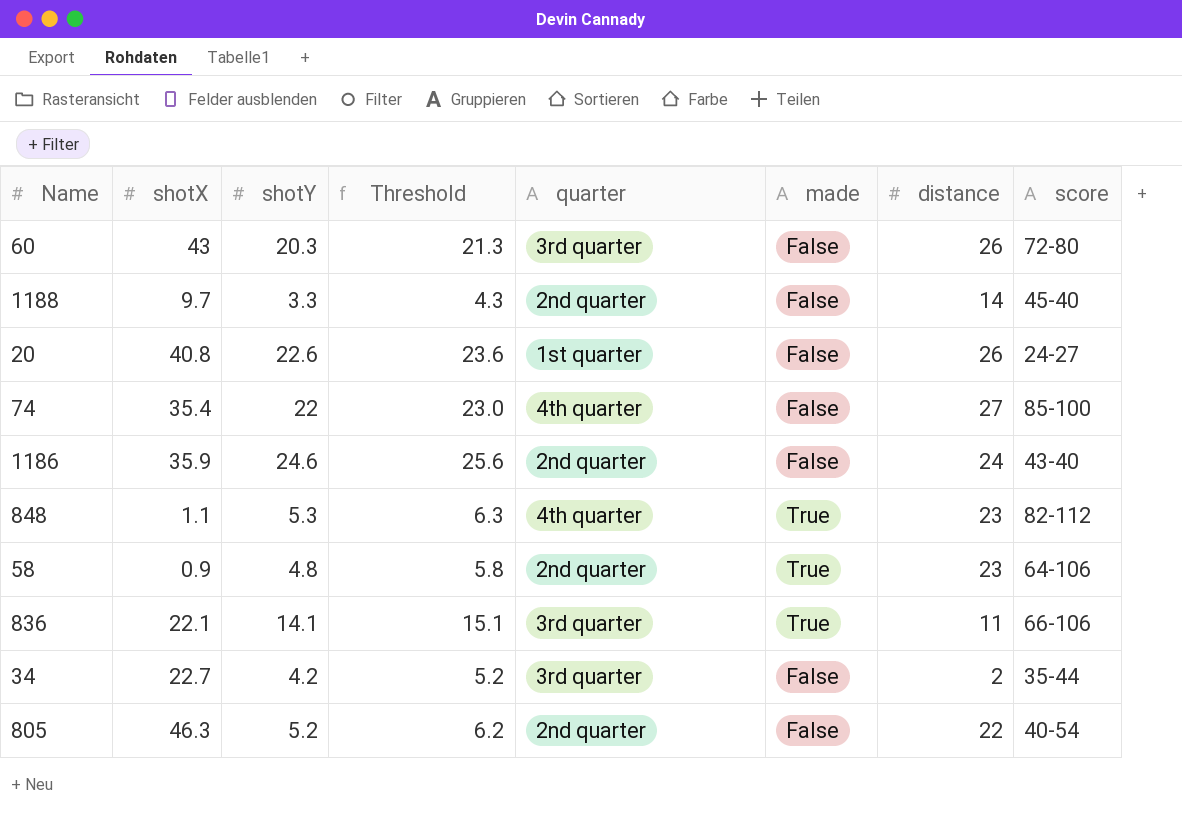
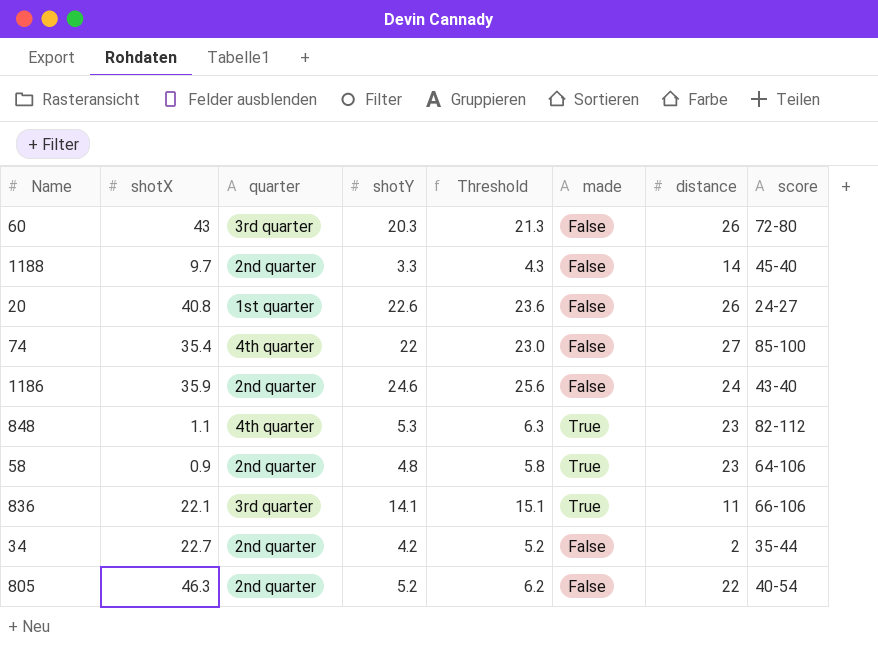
column quarter | position: 5 -> 3
34 | quarter: 3rd quarter -> 2nd quarter

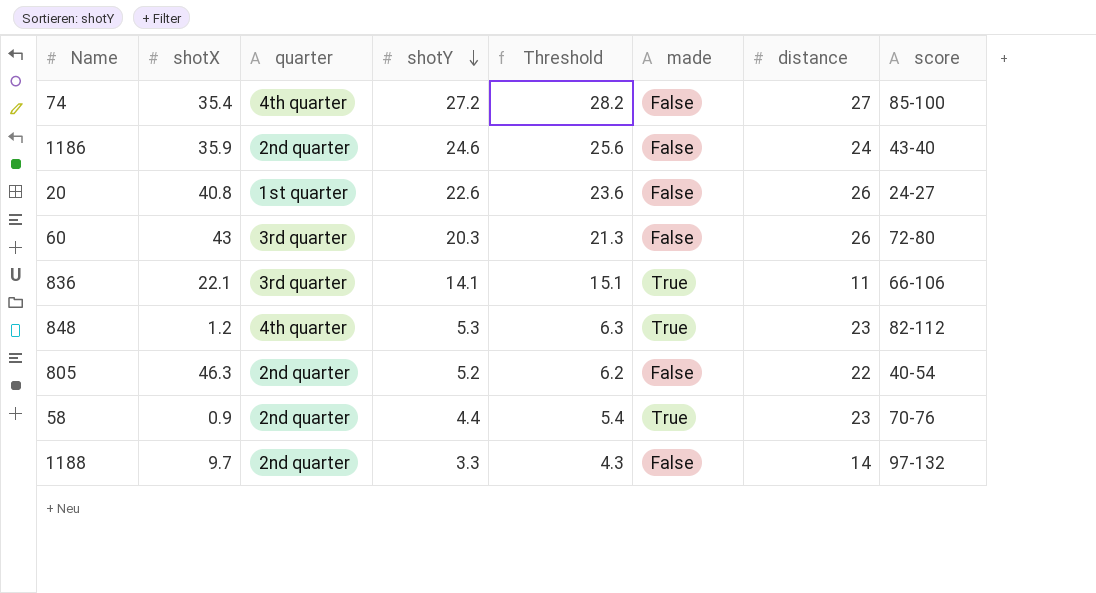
row order: none -> shotY descending
row 34: 22.7 | 2nd quarter | 4.2 | 5.2 | False | 2 | 35-44 -> none
74 | shotY: 22 -> 27.2
74 | Threshold: 23.0 -> 28.2
848 | shotX: 1.1 -> 1.2
58 | shotY: 4.8 -> 4.4
58 | Threshold: 5.8 -> 5.4
58 | score: 64-106 -> 70-76
1188 | score: 45-40 -> 97-132

